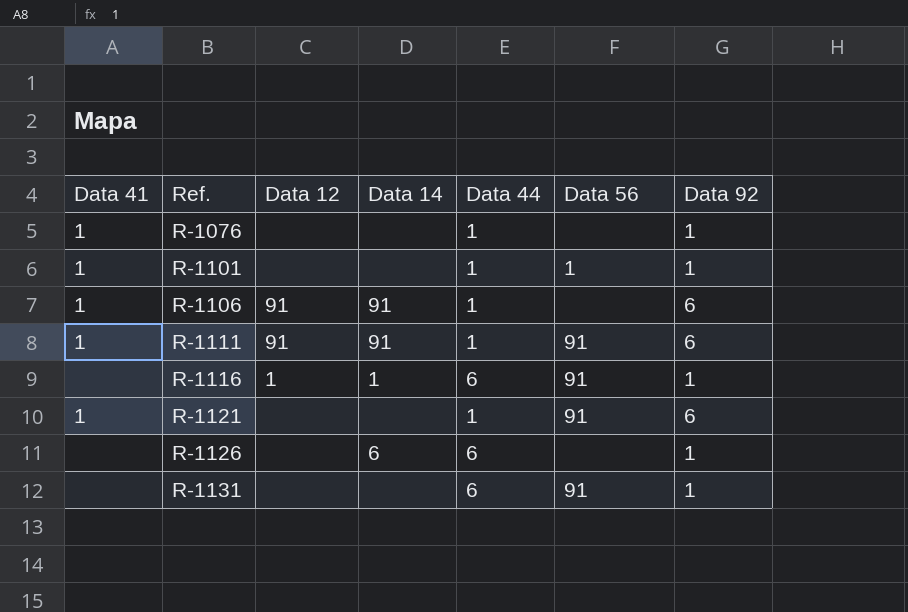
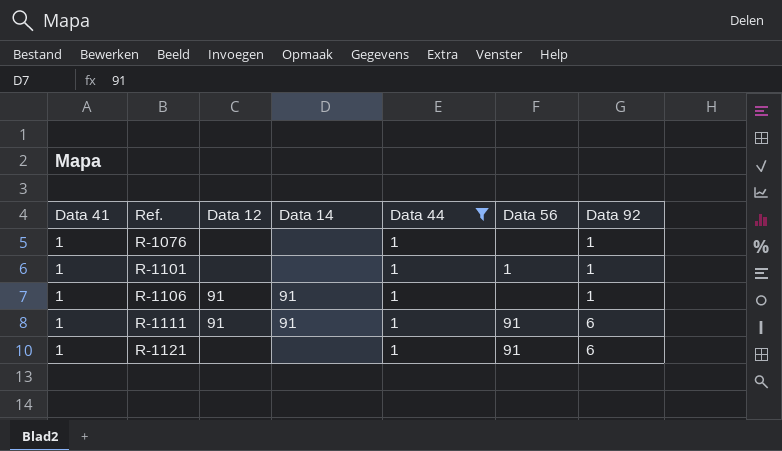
filter: none -> Data 44 = 1
R-1106 | Data 92: 6 -> 1

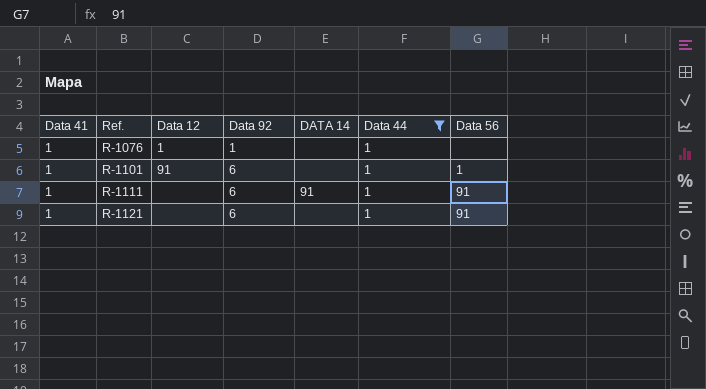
column Data 92 | position: 7 -> 4
column name: Data 14 -> DATA 14
row R-1106: 1 | 91 | 91 | 1 | none | 1 -> none
R-1076 | Data 12: none -> 1
R-1101 | Data 12: none -> 91
R-1101 | Data 92: 1 -> 6
R-1111 | Data 12: 91 -> none

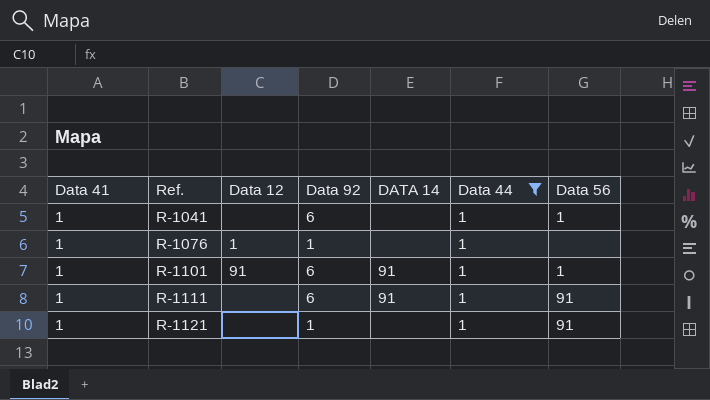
row R-1041: none -> 1 | none | 6 | none | 1 | 1
R-1101 | DATA 14: none -> 91
R-1121 | Data 92: 6 -> 1

